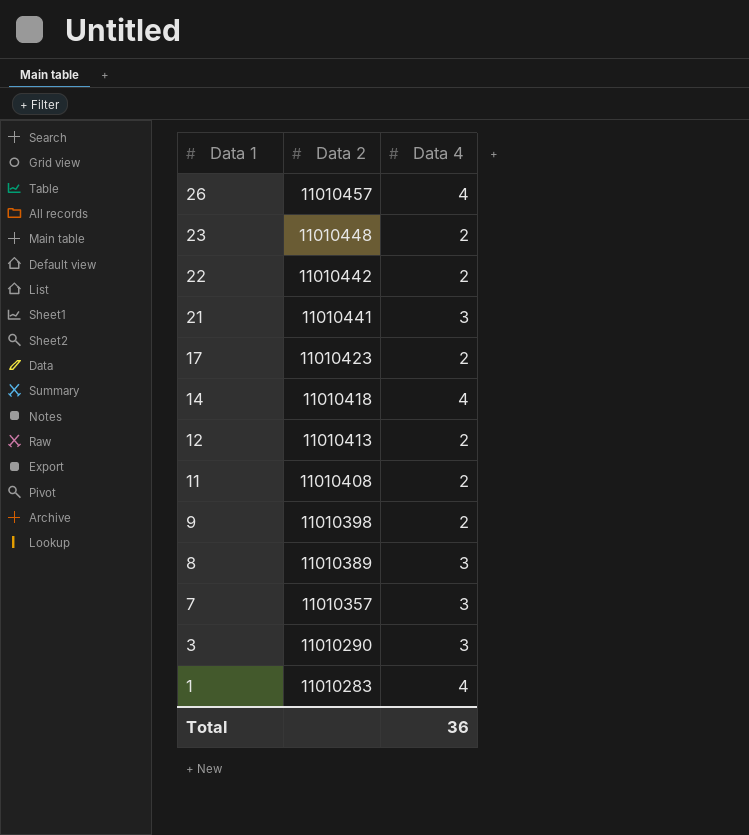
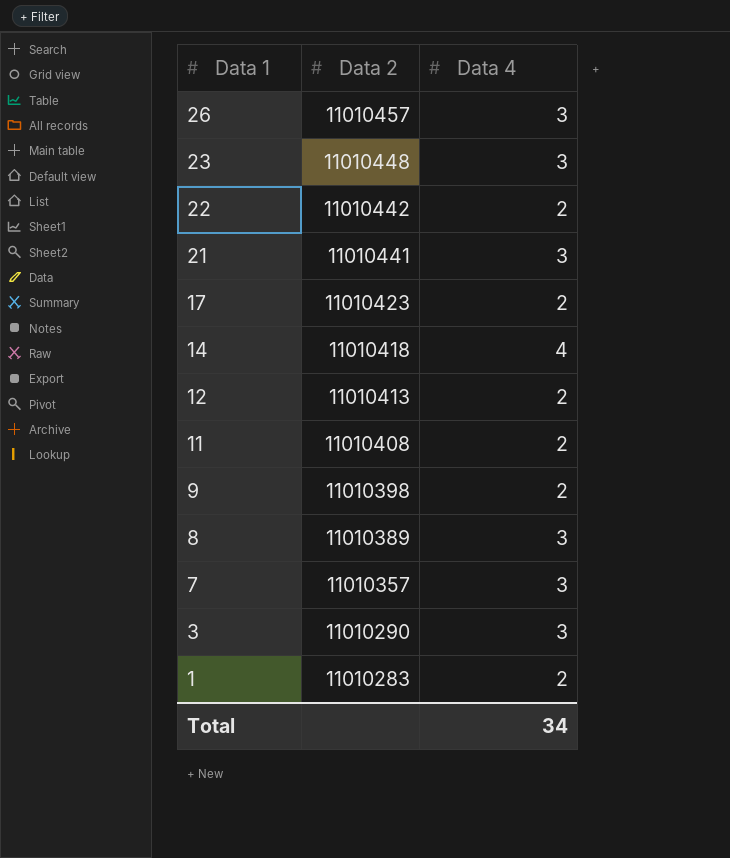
26 | Data 4: 4 -> 3
23 | Data 4: 2 -> 3
1 | Data 4: 4 -> 2
Total | Data 4: 36 -> 34

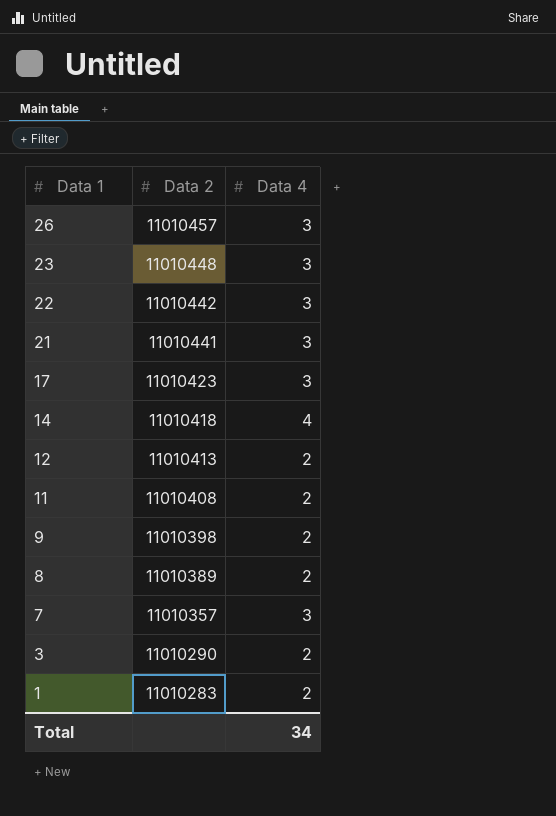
22 | Data 4: 2 -> 3
17 | Data 4: 2 -> 3
8 | Data 4: 3 -> 2
3 | Data 4: 3 -> 2

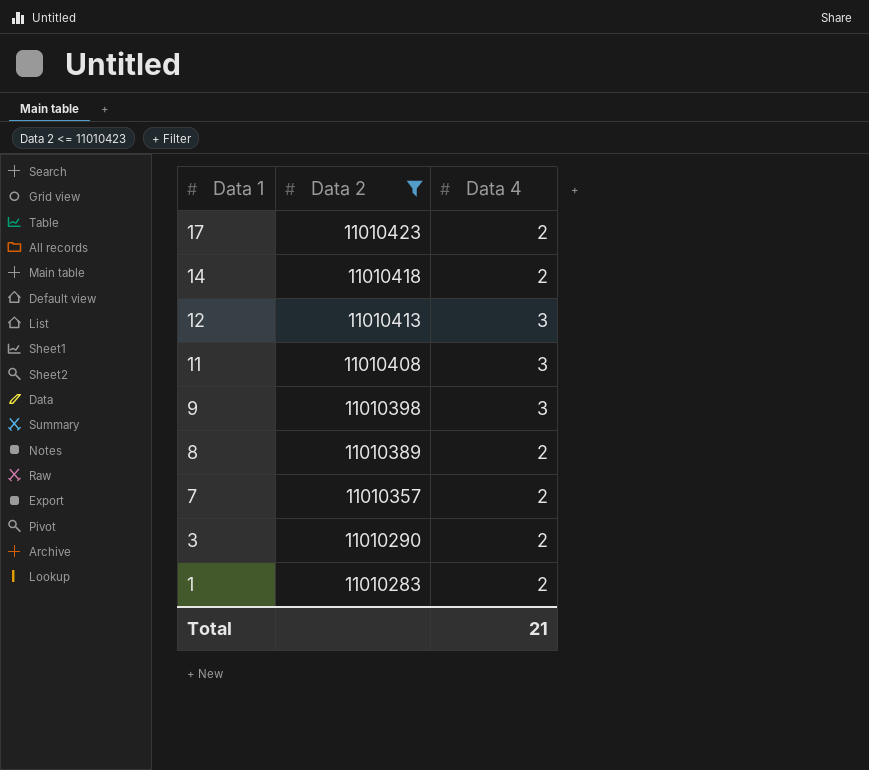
filter: none -> Data 2 <= 11010423
17 | Data 4: 3 -> 2
14 | Data 4: 4 -> 2
12 | Data 4: 2 -> 3
11 | Data 4: 2 -> 3
9 | Data 4: 2 -> 3
7 | Data 4: 3 -> 2
Total | Data 4: 34 -> 21

